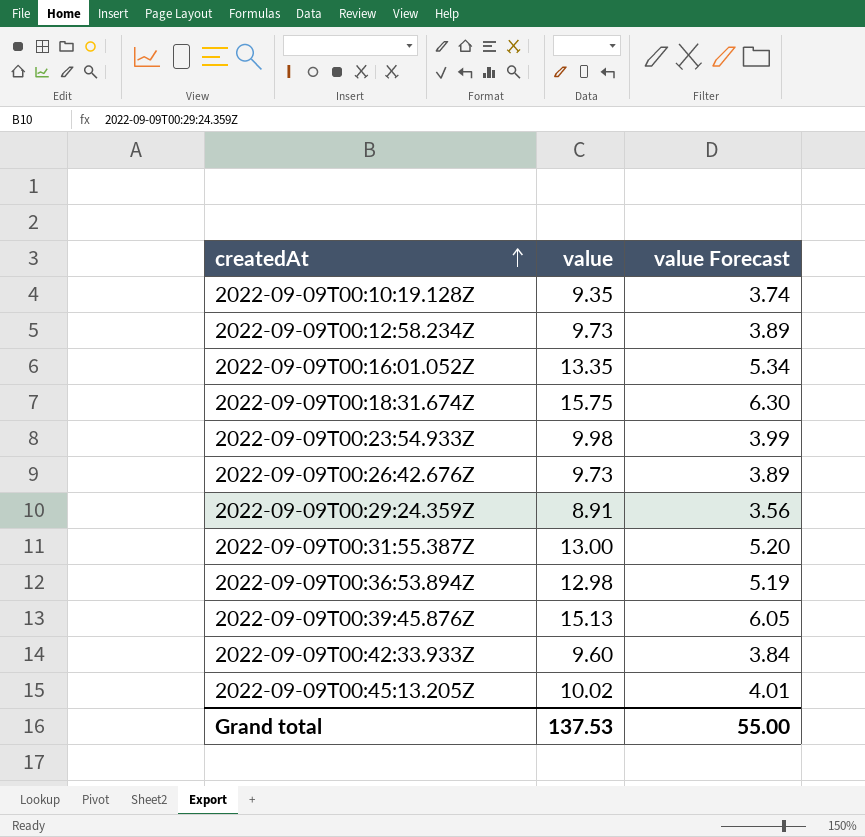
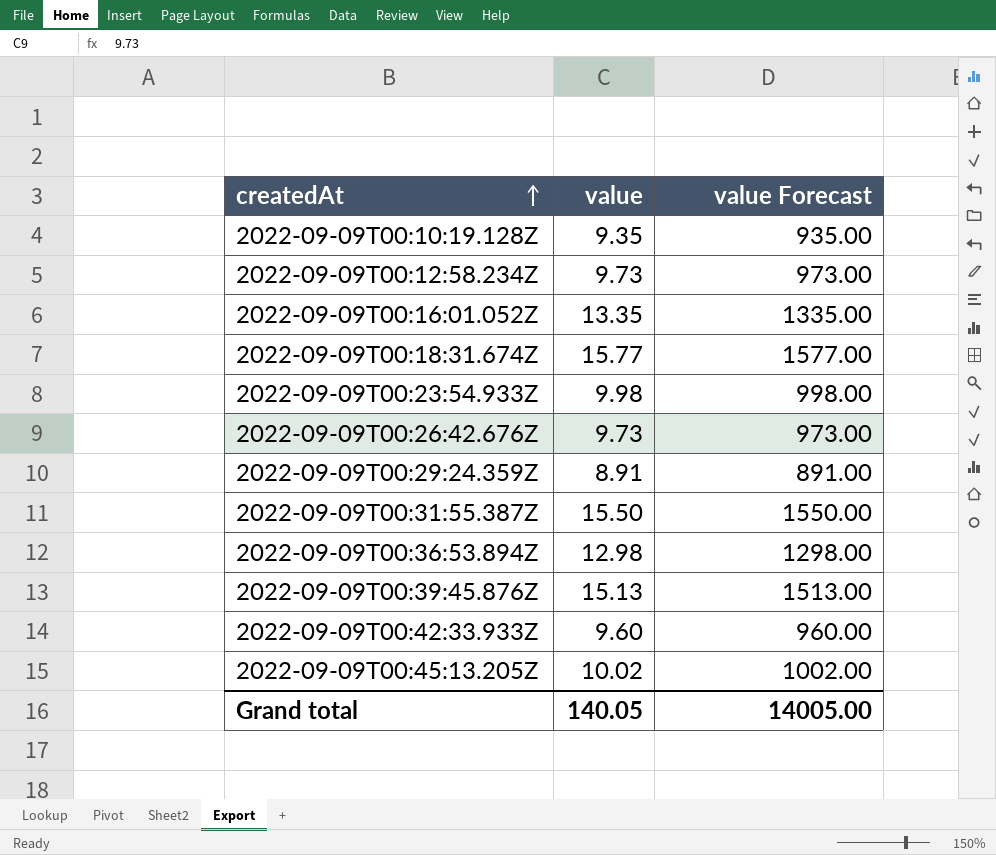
column value Forecast | formula: [value] * 0.4 -> [value] * 100
2022-09-09T00:18:31.674Z | value: 15.75 -> 15.77
2022-09-09T00:31:55.387Z | value: 13.00 -> 15.50
Grand total | value: 137.53 -> 140.05
Grand total | value Forecast: 55.00 -> 14005.00

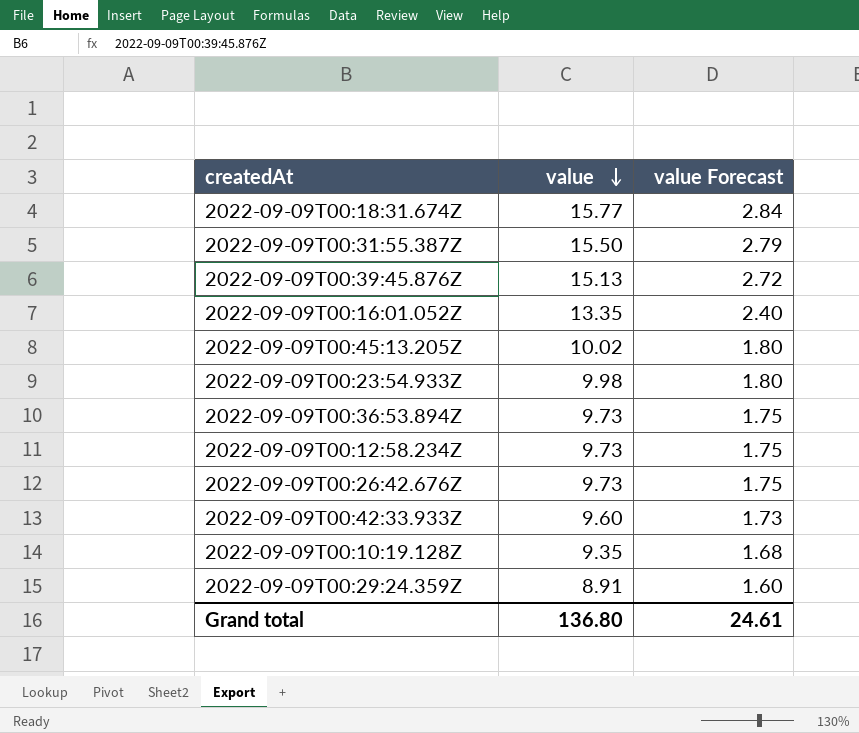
row order: createdAt ascending -> value descending
column value Forecast | formula: [value] * 100 -> [value] * 0.18
2022-09-09T00:36:53.894Z | value: 12.98 -> 9.73
Grand total | value: 140.05 -> 136.80
Grand total | value Forecast: 14005.00 -> 24.61

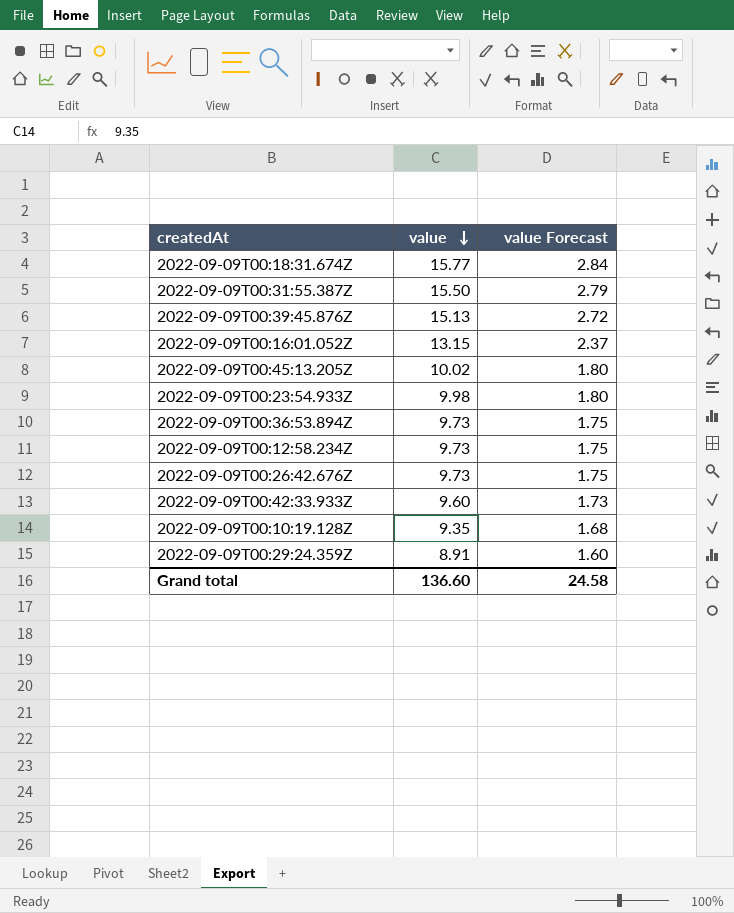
2022-09-09T00:16:01.052Z | value: 13.35 -> 13.15
2022-09-09T00:16:01.052Z | value Forecast: 2.40 -> 2.37
Grand total | value: 136.80 -> 136.60
Grand total | value Forecast: 24.61 -> 24.58

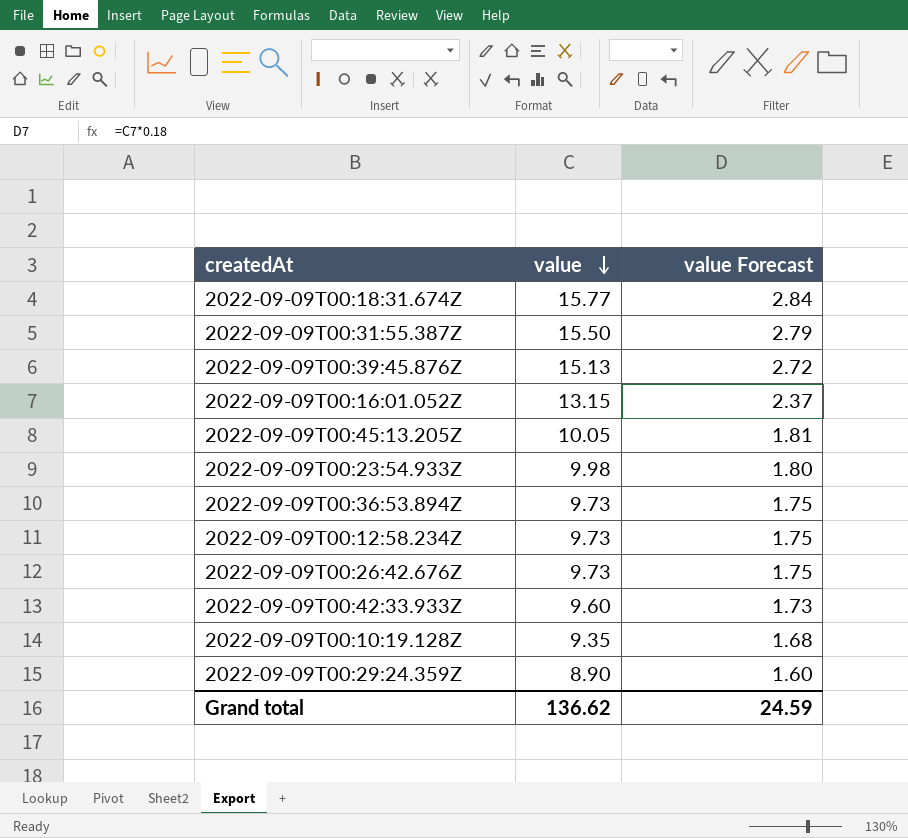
2022-09-09T00:45:13.205Z | value: 10.02 -> 10.05
2022-09-09T00:45:13.205Z | value Forecast: 1.80 -> 1.81
2022-09-09T00:29:24.359Z | value: 8.91 -> 8.90
Grand total | value: 136.60 -> 136.62
Grand total | value Forecast: 24.58 -> 24.59

